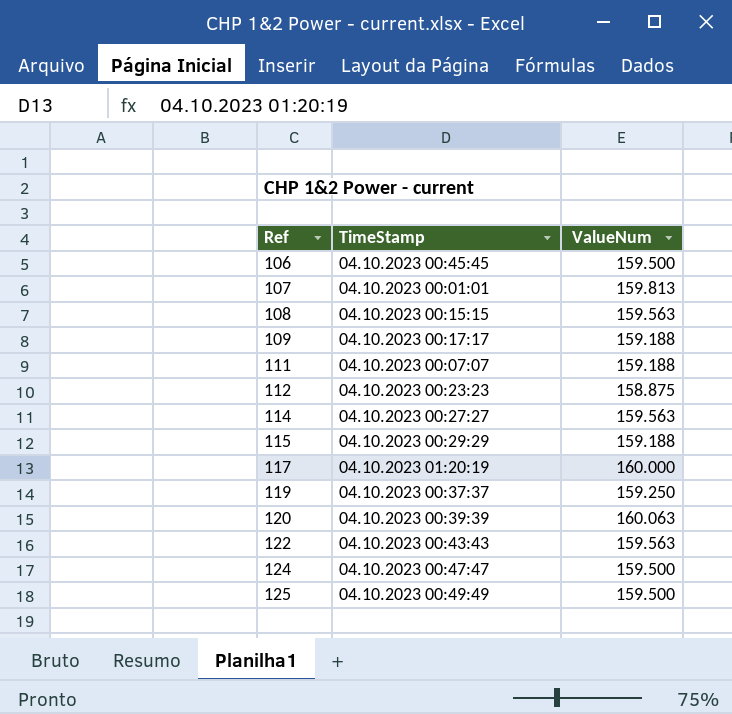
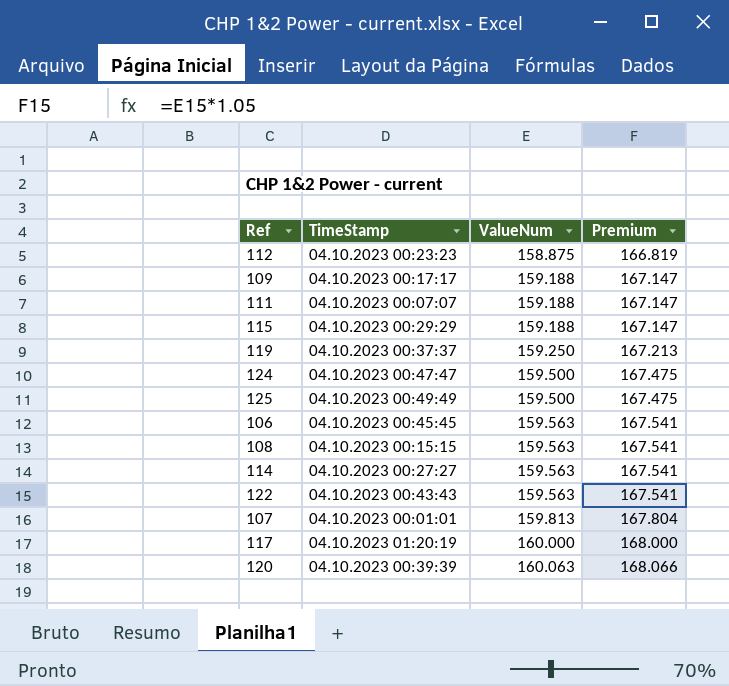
row order: Ref ascending -> ValueNum ascending
column Premium | formula: none -> [ValueNum] * 1.05
106 | ValueNum: 159.500 -> 159.563

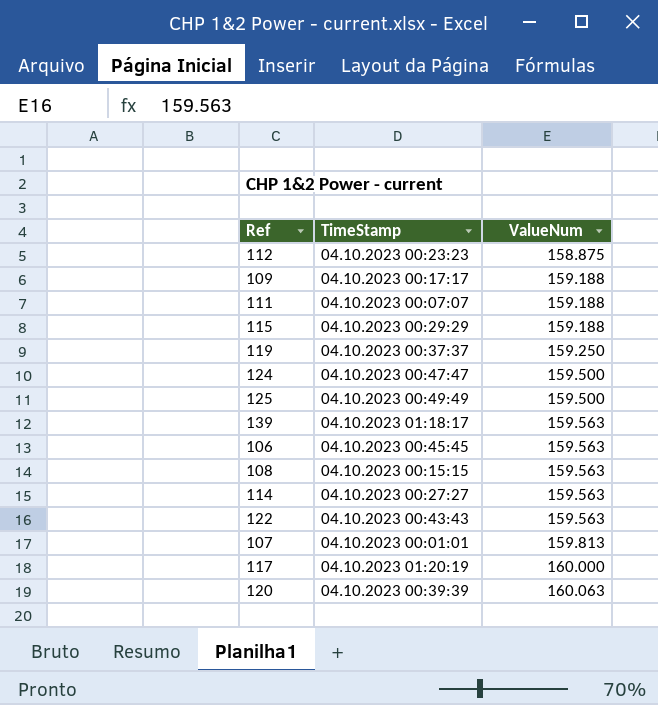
column Premium | formula: [ValueNum] * 1.05 -> none
row 139: none -> 04.10.2023 01:18:17 | 159.563

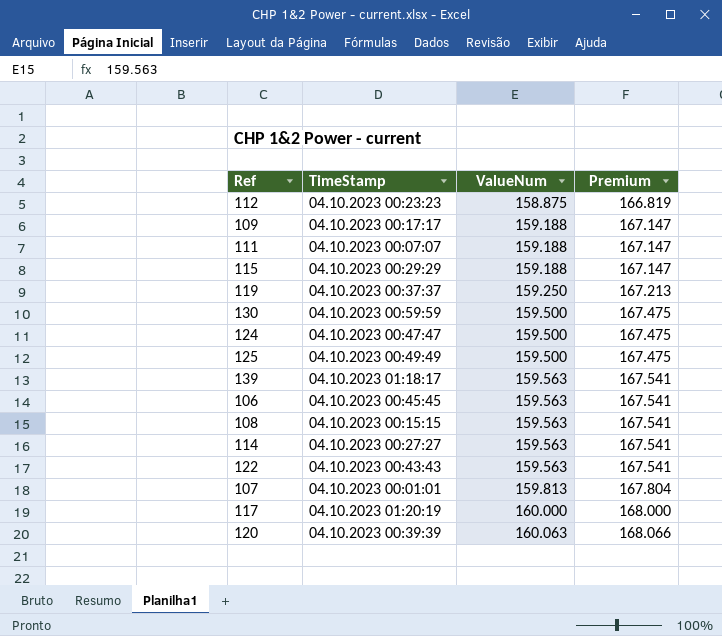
column Premium | formula: none -> [ValueNum] * 1.05
row 130: none -> 04.10.2023 00:59:59 | 159.500 | 167.475

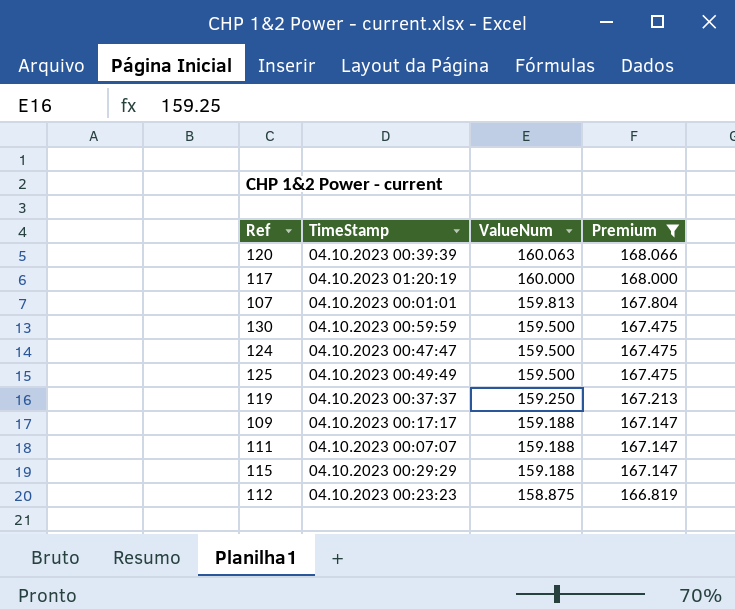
filter: none -> Premium != 167.541
row order: ValueNum ascending -> ValueNum descending

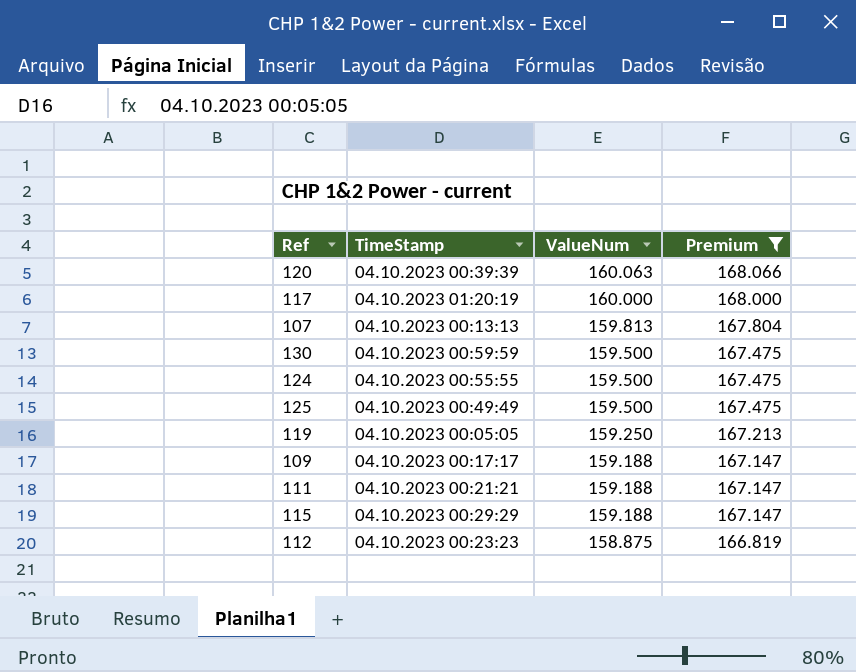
107 | TimeStamp: 04.10.2023 00:01:01 -> 04.10.2023 00:13:13
124 | TimeStamp: 04.10.2023 00:47:47 -> 04.10.2023 00:55:55
119 | TimeStamp: 04.10.2023 00:37:37 -> 04.10.2023 00:05:05
111 | TimeStamp: 04.10.2023 00:07:07 -> 04.10.2023 00:21:21

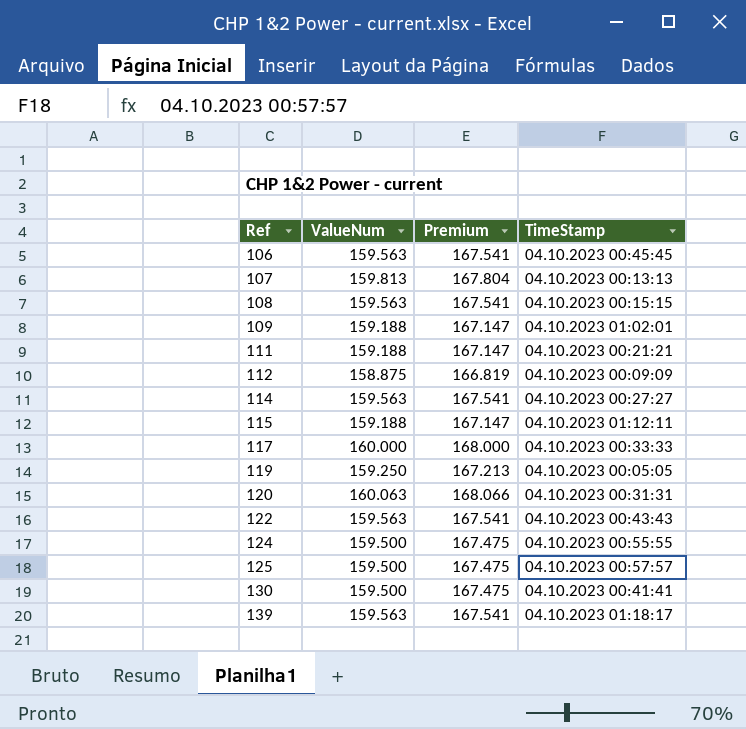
filter: Premium != 167.541 -> none
row order: ValueNum descending -> Ref ascending
column TimeStamp | position: 2 -> 4
109 | TimeStamp: 04.10.2023 00:17:17 -> 04.10.2023 01:02:01
112 | TimeStamp: 04.10.2023 00:23:23 -> 04.10.2023 00:09:09
115 | TimeStamp: 04.10.2023 00:29:29 -> 04.10.2023 01:12:11
117 | TimeStamp: 04.10.2023 01:20:19 -> 04.10.2023 00:33:33
120 | TimeStamp: 04.10.2023 00:39:39 -> 04.10.2023 00:31:31
125 | TimeStamp: 04.10.2023 00:49:49 -> 04.10.2023 00:57:57
130 | TimeStamp: 04.10.2023 00:59:59 -> 04.10.2023 00:41:41

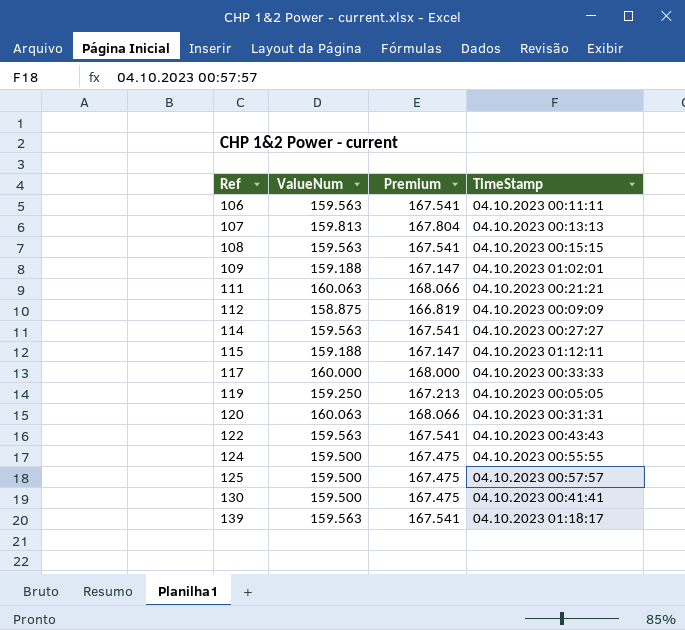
106 | TimeStamp: 04.10.2023 00:45:45 -> 04.10.2023 00:11:11
111 | ValueNum: 159.188 -> 160.063
111 | Premium: 167.147 -> 168.066

